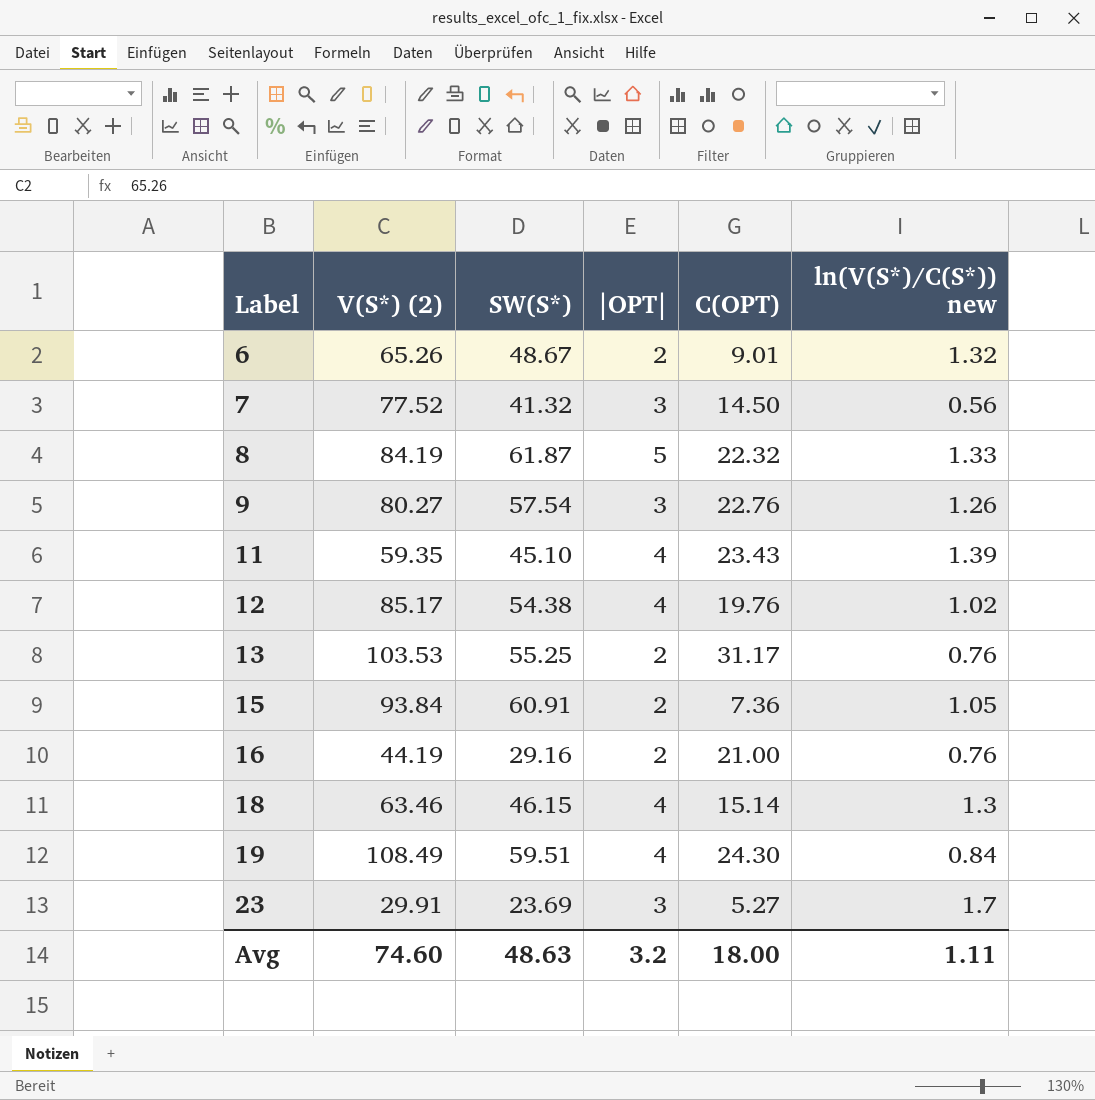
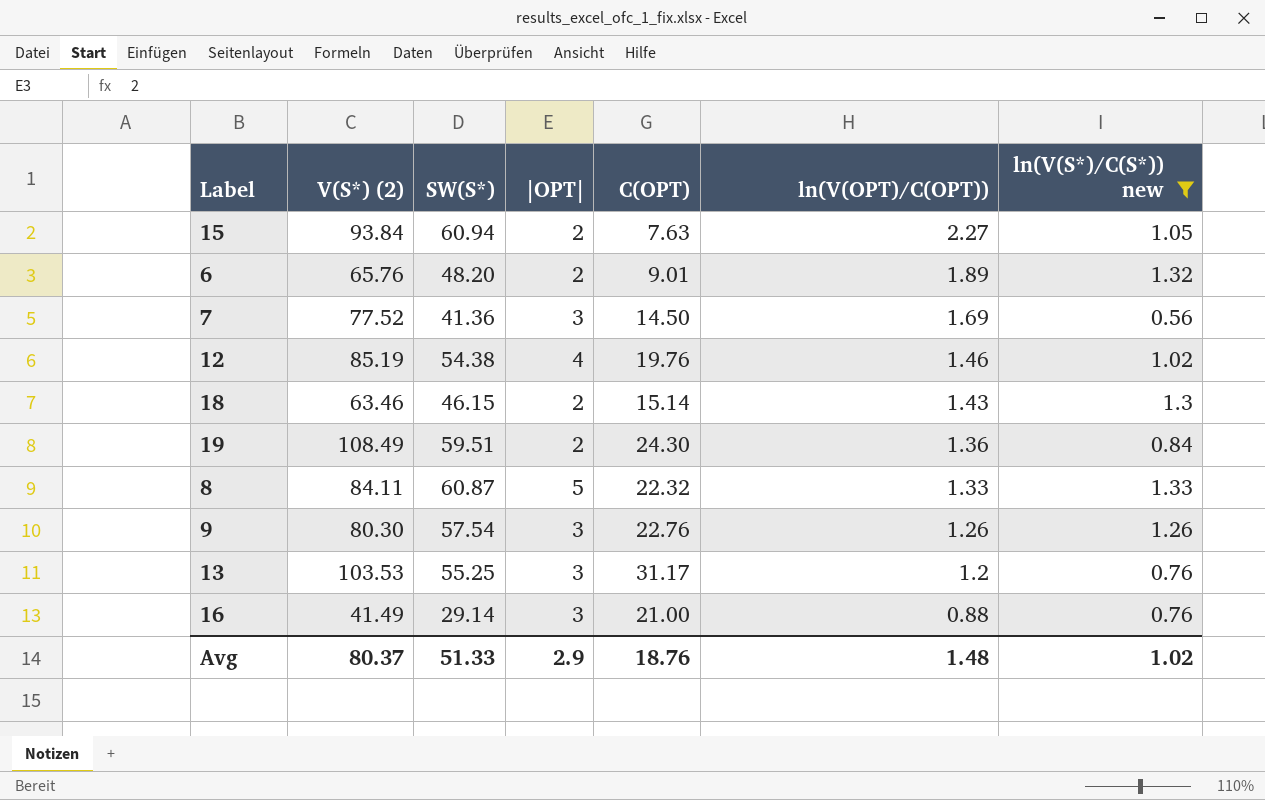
filter: none -> ln(V(S*)/C(S*)) new <= 1.33
row order: Label ascending -> ln(V(OPT)/C(OPT)) descending
column ln(V(OPT)/C(OPT)) | position: none -> 6
15 | SW(S*): 60.91 -> 60.94
15 | C(OPT): 7.36 -> 7.63
6 | V(S*) (2): 65.26 -> 65.76
6 | SW(S*): 48.67 -> 48.20
7 | SW(S*): 41.32 -> 41.36
12 | V(S*) (2): 85.17 -> 85.19
18 | |OPT|: 4 -> 2
19 | |OPT|: 4 -> 2
8 | V(S*) (2): 84.19 -> 84.11
8 | SW(S*): 61.87 -> 60.87
9 | V(S*) (2): 80.27 -> 80.30
13 | |OPT|: 2 -> 3
16 | V(S*) (2): 44.19 -> 41.49
16 | SW(S*): 29.16 -> 29.14
16 | |OPT|: 2 -> 3
Avg | V(S*) (2): 74.60 -> 80.37
Avg | SW(S*): 48.63 -> 51.33
Avg | |OPT|: 3.2 -> 2.9
Avg | C(OPT): 18.00 -> 18.76
Avg | ln(V(S*)/C(S*)) new: 1.11 -> 1.02

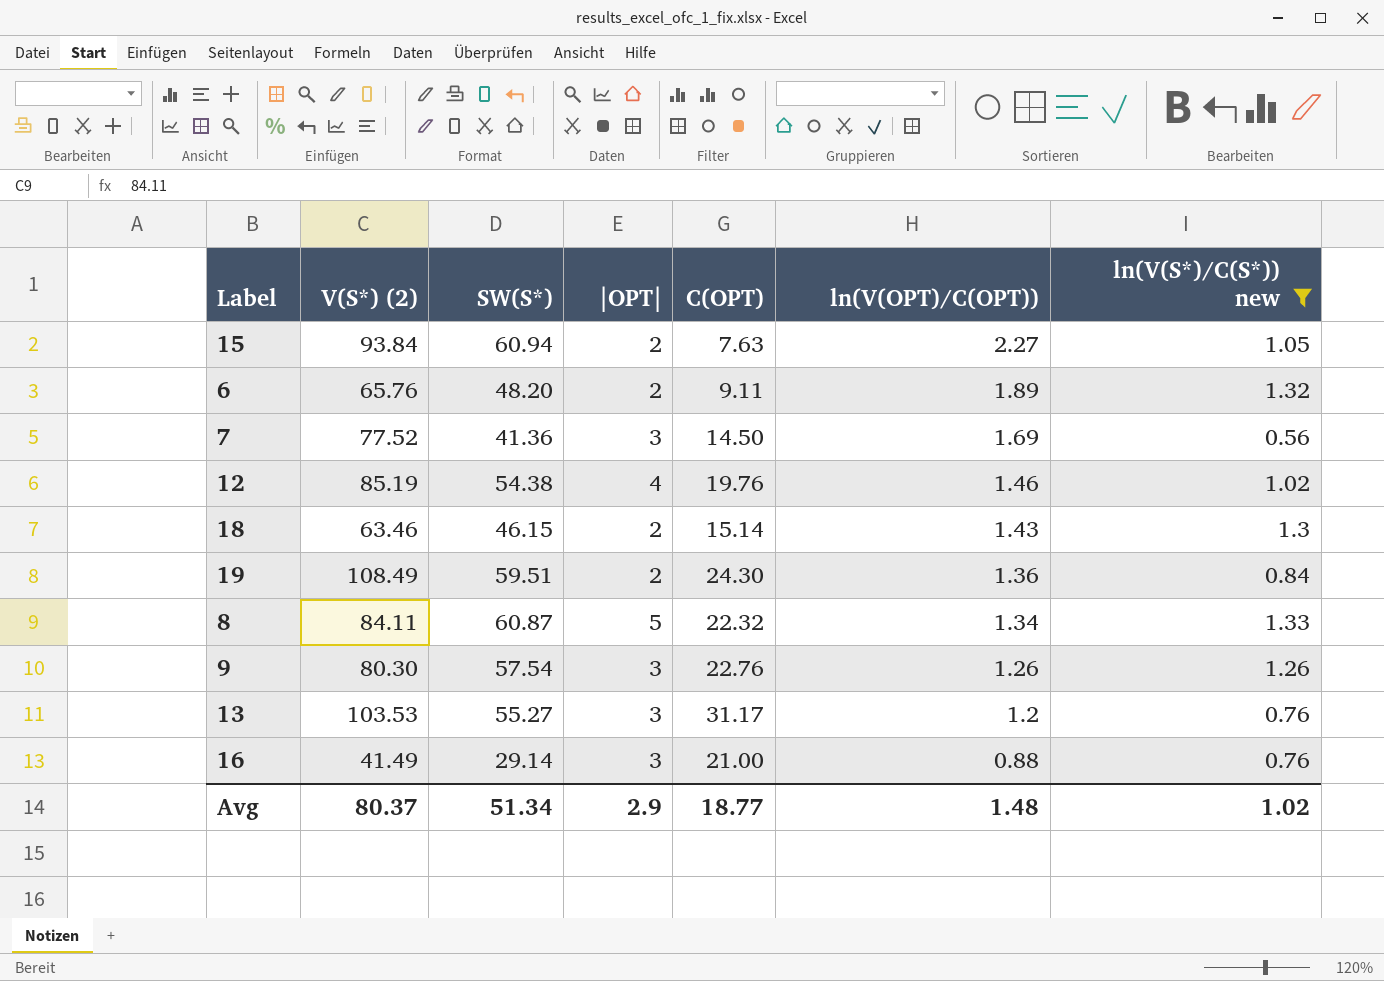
6 | C(OPT): 9.01 -> 9.11
8 | ln(V(OPT)/C(OPT)): 1.33 -> 1.34
13 | SW(S*): 55.25 -> 55.27
Avg | SW(S*): 51.33 -> 51.34
Avg | C(OPT): 18.76 -> 18.77

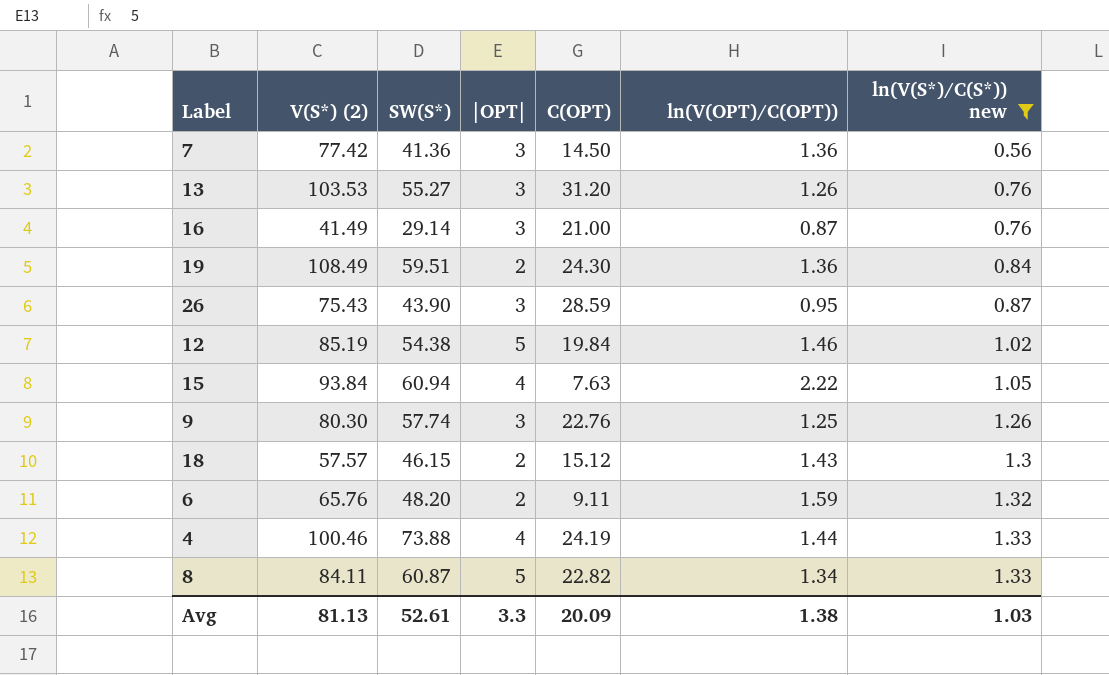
row order: ln(V(OPT)/C(OPT)) descending -> ln(V(S*)/C(S*)) new ascending
7 | V(S*) (2): 77.52 -> 77.42
7 | ln(V(OPT)/C(OPT)): 1.69 -> 1.36
13 | C(OPT): 31.17 -> 31.20
13 | ln(V(OPT)/C(OPT)): 1.2 -> 1.26
16 | ln(V(OPT)/C(OPT)): 0.88 -> 0.87
row 26: none -> 75.43 | 43.90 | 3 | 28.59 | 0.95 | 0.87
12 | |OPT|: 4 -> 5
12 | C(OPT): 19.76 -> 19.84
15 | |OPT|: 2 -> 4
15 | ln(V(OPT)/C(OPT)): 2.27 -> 2.22
9 | SW(S*): 57.54 -> 57.74
9 | ln(V(OPT)/C(OPT)): 1.26 -> 1.25
18 | V(S*) (2): 63.46 -> 57.57
18 | C(OPT): 15.14 -> 15.12
6 | ln(V(OPT)/C(OPT)): 1.89 -> 1.59
row 4: none -> 100.46 | 73.88 | 4 | 24.19 | 1.44 | 1.33
8 | C(OPT): 22.32 -> 22.82
Avg | V(S*) (2): 80.37 -> 81.13
Avg | SW(S*): 51.34 -> 52.61
Avg | |OPT|: 2.9 -> 3.3
Avg | C(OPT): 18.77 -> 20.09
Avg | ln(V(OPT)/C(OPT)): 1.48 -> 1.38
Avg | ln(V(S*)/C(S*)) new: 1.02 -> 1.03

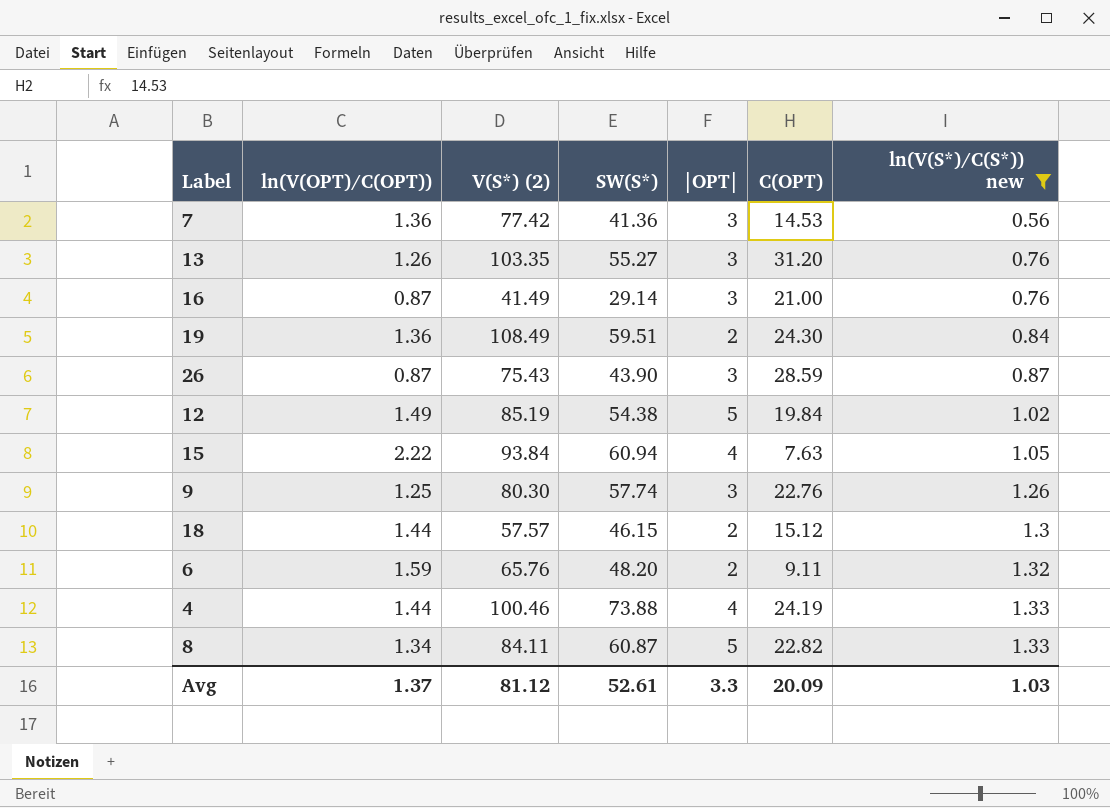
column ln(V(OPT)/C(OPT)) | position: 6 -> 2
7 | C(OPT): 14.50 -> 14.53
13 | V(S*) (2): 103.53 -> 103.35
26 | ln(V(OPT)/C(OPT)): 0.95 -> 0.87
12 | ln(V(OPT)/C(OPT)): 1.46 -> 1.49
18 | ln(V(OPT)/C(OPT)): 1.43 -> 1.44
Avg | ln(V(OPT)/C(OPT)): 1.38 -> 1.37
Avg | V(S*) (2): 81.13 -> 81.12

